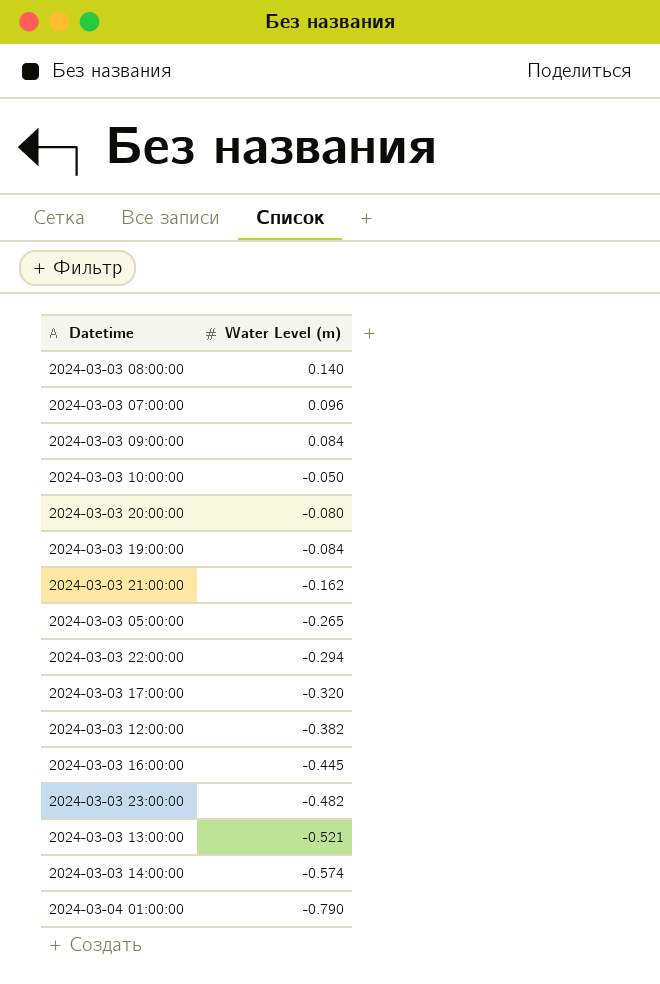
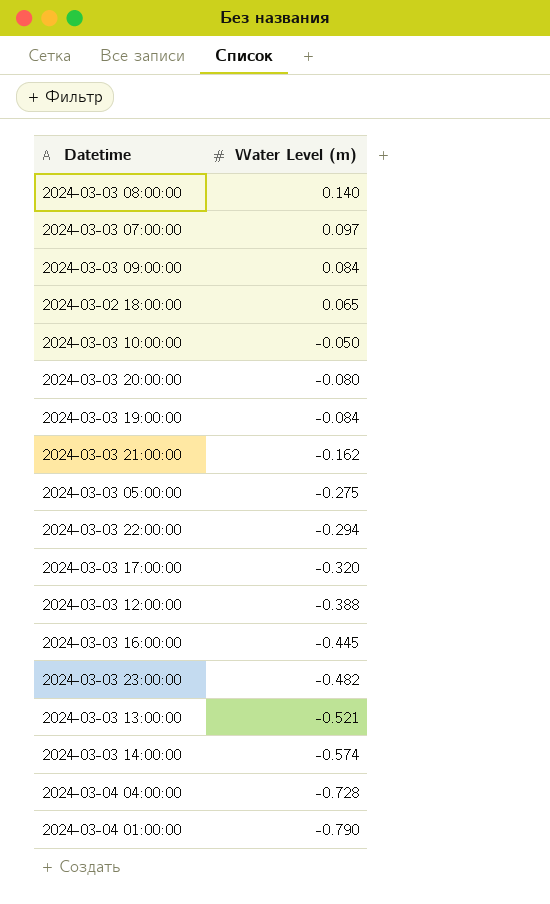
2024-03-03 07:00:00 | Water Level (m): 0.096 -> 0.097
row 2024-03-02 18:00:00: none -> 0.065
2024-03-03 05:00:00 | Water Level (m): -0.265 -> -0.275
2024-03-03 12:00:00 | Water Level (m): -0.382 -> -0.388
row 2024-03-04 04:00:00: none -> -0.728

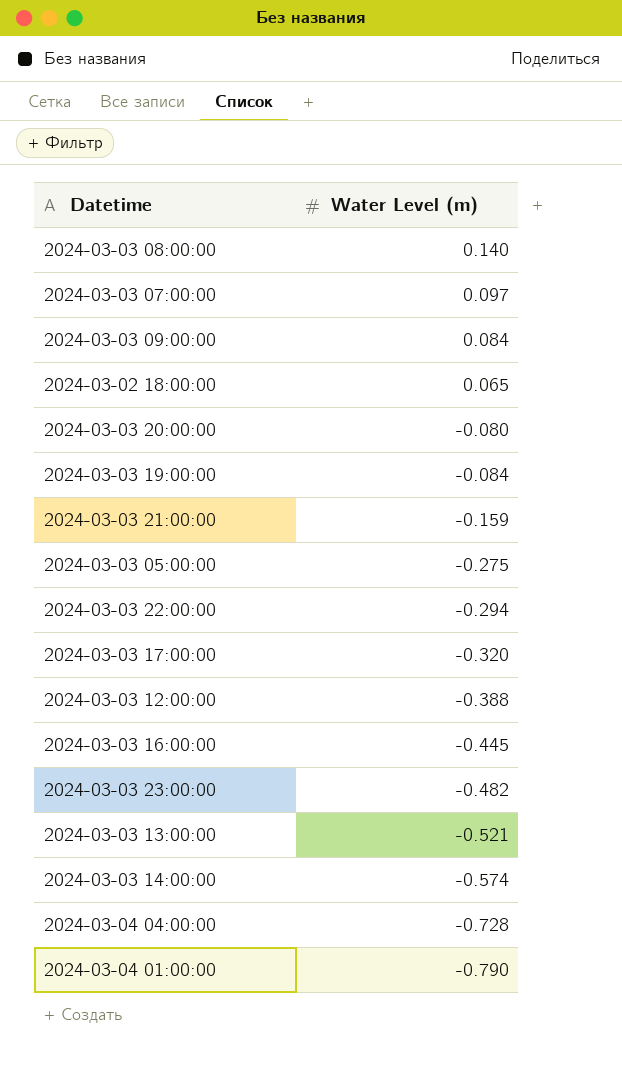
row 2024-03-03 10:00:00: -0.050 -> none
2024-03-03 21:00:00 | Water Level (m): -0.162 -> -0.159

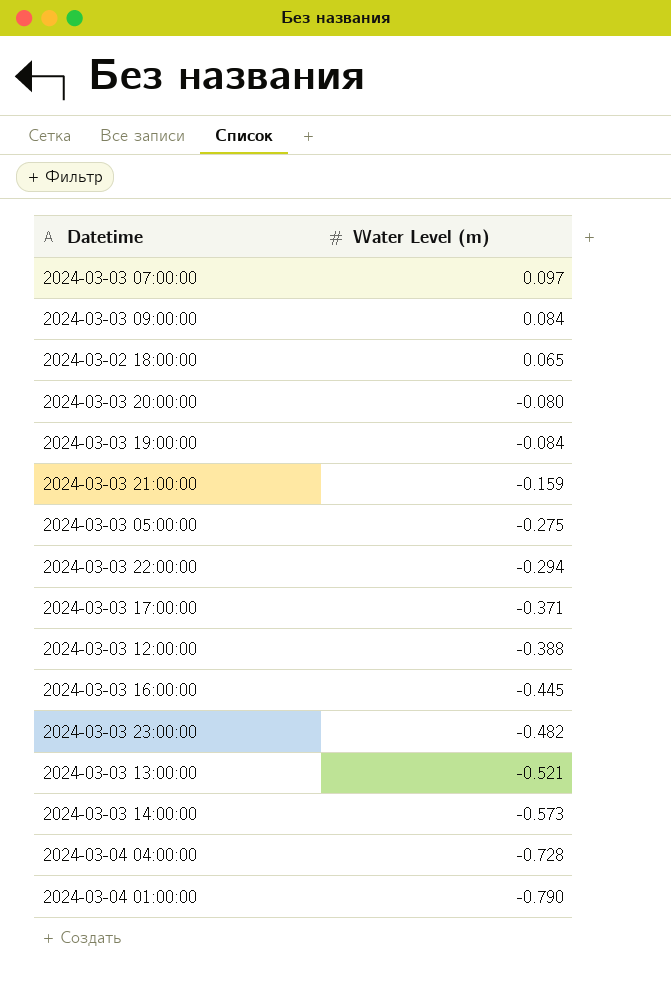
row 2024-03-03 08:00:00: 0.140 -> none
2024-03-03 17:00:00 | Water Level (m): -0.320 -> -0.371
2024-03-03 14:00:00 | Water Level (m): -0.574 -> -0.573

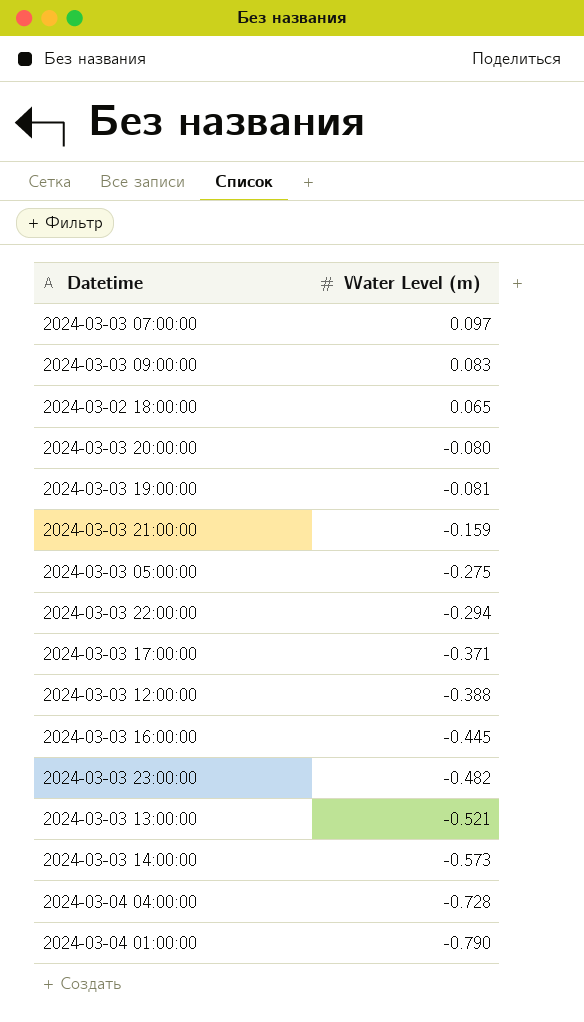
2024-03-03 09:00:00 | Water Level (m): 0.084 -> 0.083
2024-03-03 19:00:00 | Water Level (m): -0.084 -> -0.081

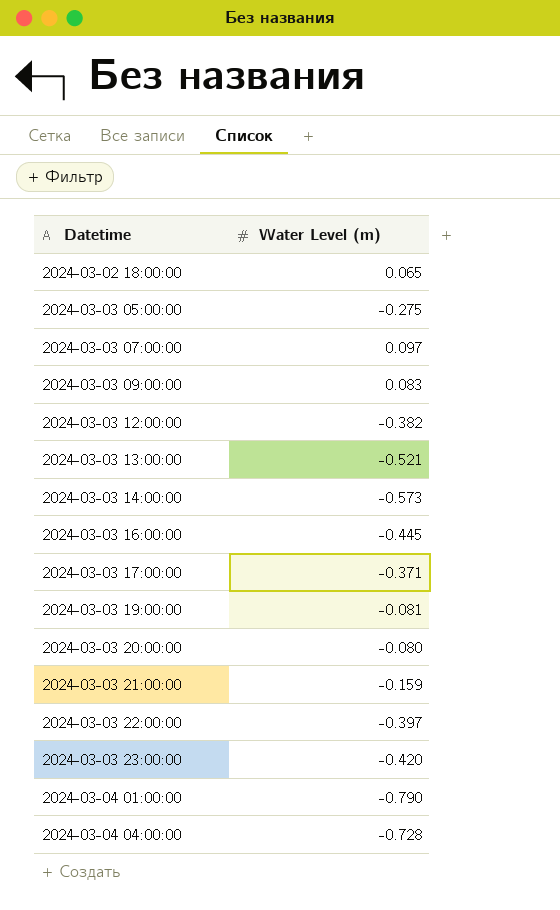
row order: Water Level (m) descending -> Datetime ascending
2024-03-03 12:00:00 | Water Level (m): -0.388 -> -0.382
2024-03-03 22:00:00 | Water Level (m): -0.294 -> -0.397
2024-03-03 23:00:00 | Water Level (m): -0.482 -> -0.420

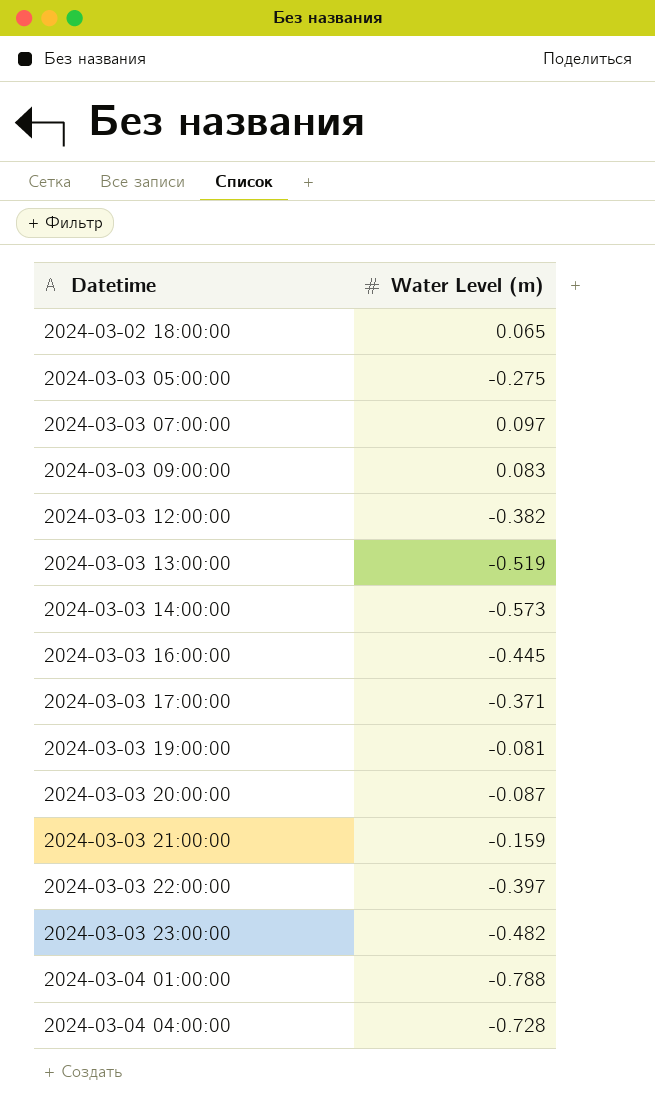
2024-03-03 13:00:00 | Water Level (m): -0.521 -> -0.519
2024-03-03 20:00:00 | Water Level (m): -0.080 -> -0.087
2024-03-03 23:00:00 | Water Level (m): -0.420 -> -0.482
2024-03-04 01:00:00 | Water Level (m): -0.790 -> -0.788

